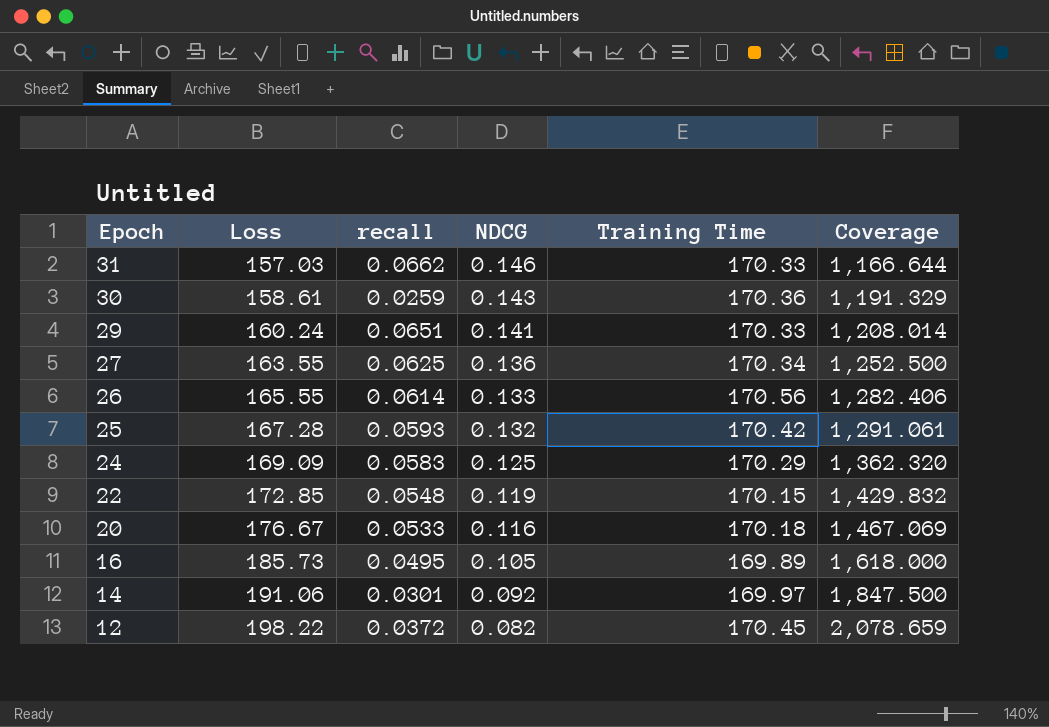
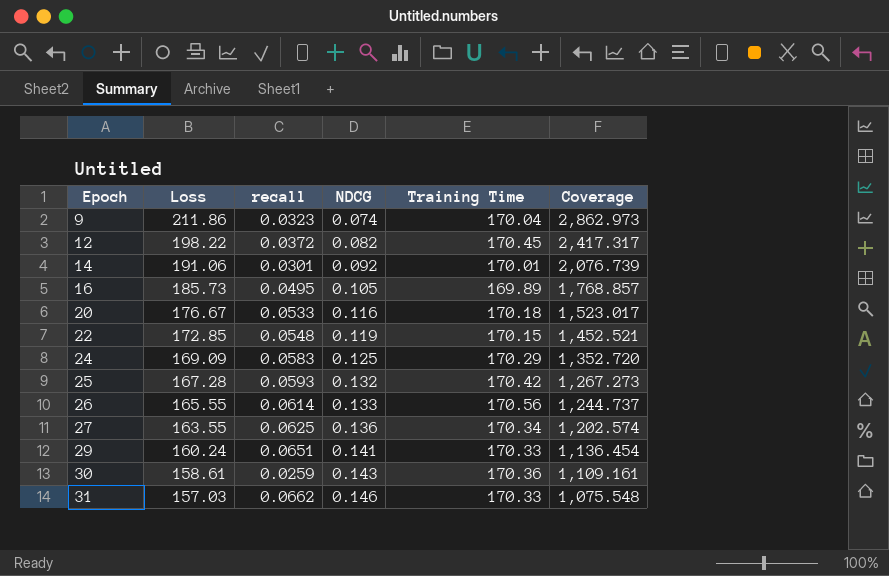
row order: Epoch descending -> Epoch ascending
column Coverage | formula: [Training Time] / [NDCG] -> [Loss] / [NDCG]
row 9: none -> 211.86 | 0.0323 | 0.074 | 170.04 | 2,862.973
14 | Training Time: 169.97 -> 170.01

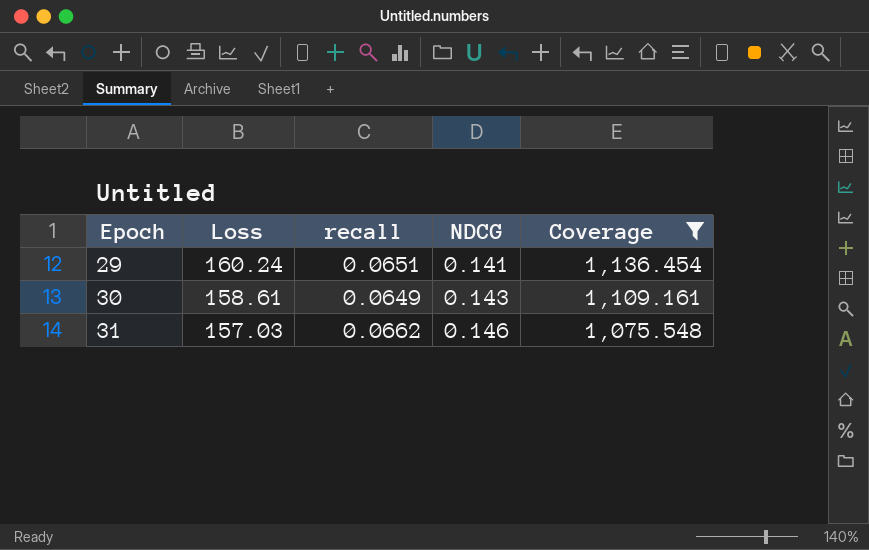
filter: none -> Coverage <= 1,136.454
column Training Time | position: 5 -> none
30 | recall: 0.0259 -> 0.0649

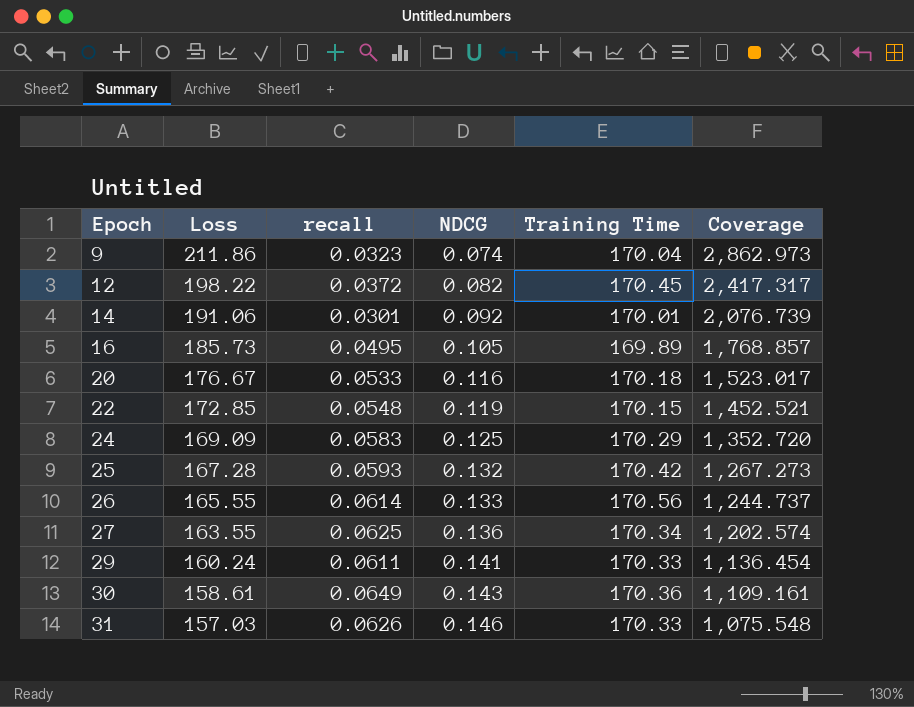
filter: Coverage <= 1,136.454 -> none
column Training Time | position: none -> 5
29 | recall: 0.0651 -> 0.0611
31 | recall: 0.0662 -> 0.0626

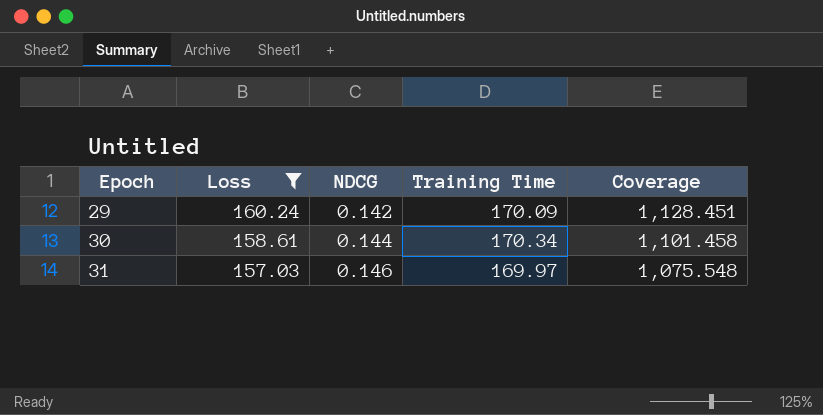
filter: none -> Loss <= 160.24
column recall | position: 3 -> none
29 | NDCG: 0.141 -> 0.142
29 | Training Time: 170.33 -> 170.09
29 | Coverage: 1,136.454 -> 1,128.451
30 | NDCG: 0.143 -> 0.144
30 | Training Time: 170.36 -> 170.34
30 | Coverage: 1,109.161 -> 1,101.458
31 | Training Time: 170.33 -> 169.97

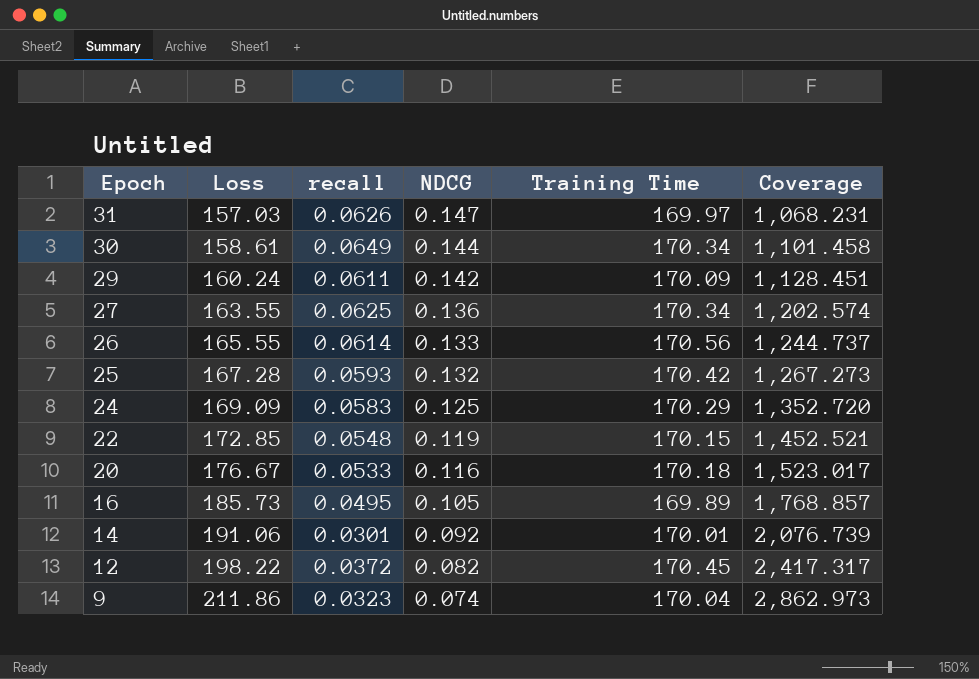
filter: Loss <= 160.24 -> none
row order: Epoch ascending -> Epoch descending
column recall | position: none -> 3
31 | NDCG: 0.146 -> 0.147
31 | Coverage: 1,075.548 -> 1,068.231

